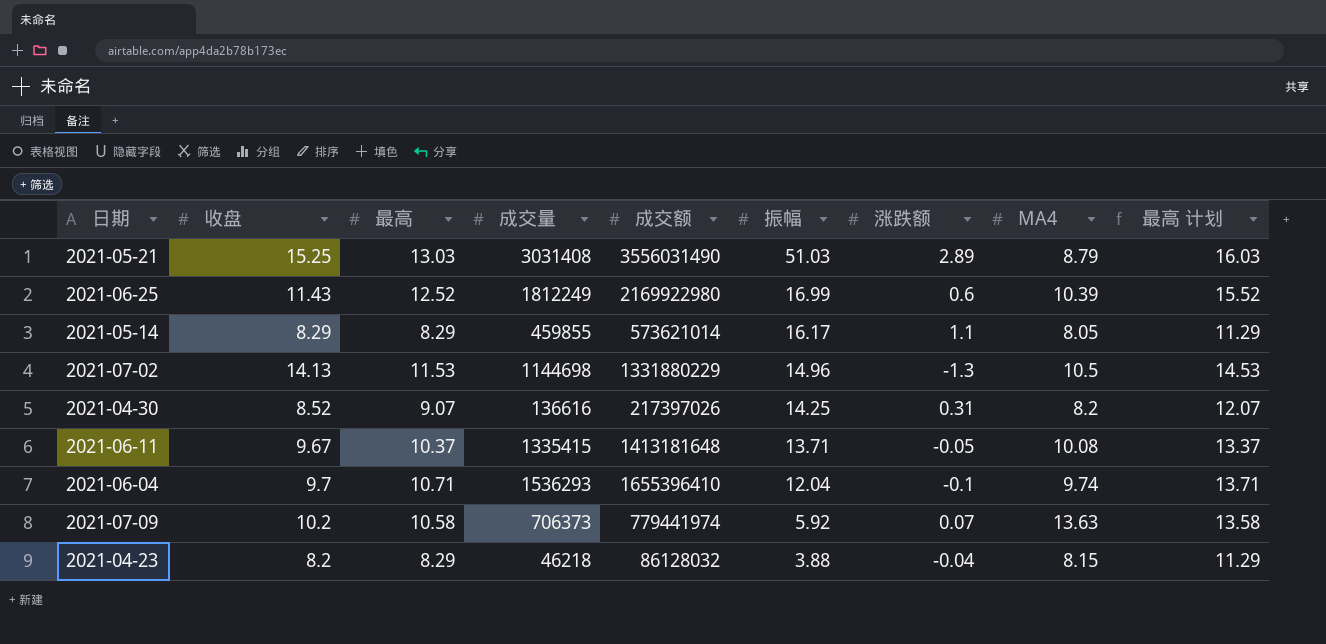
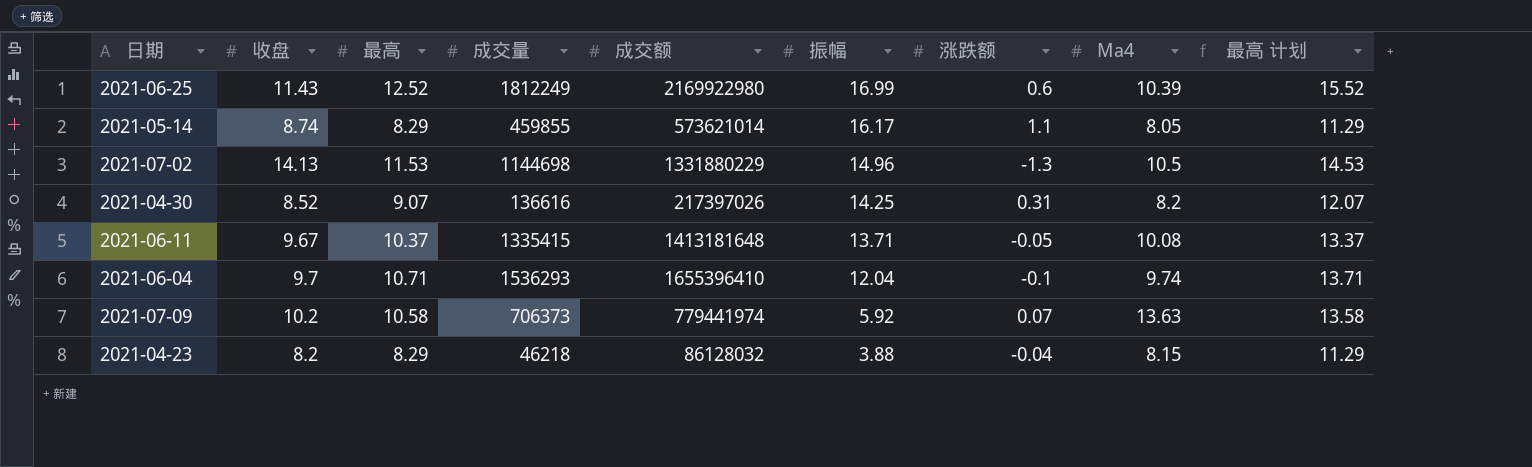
column name: MA4 -> Ma4
row 2021-05-21: 15.25 | 13.03 | 3031408 | 3556031490 | 51.03 | 2.89 | 8.79 | 16.03 -> none
2021-05-14 | 收盘: 8.29 -> 8.74

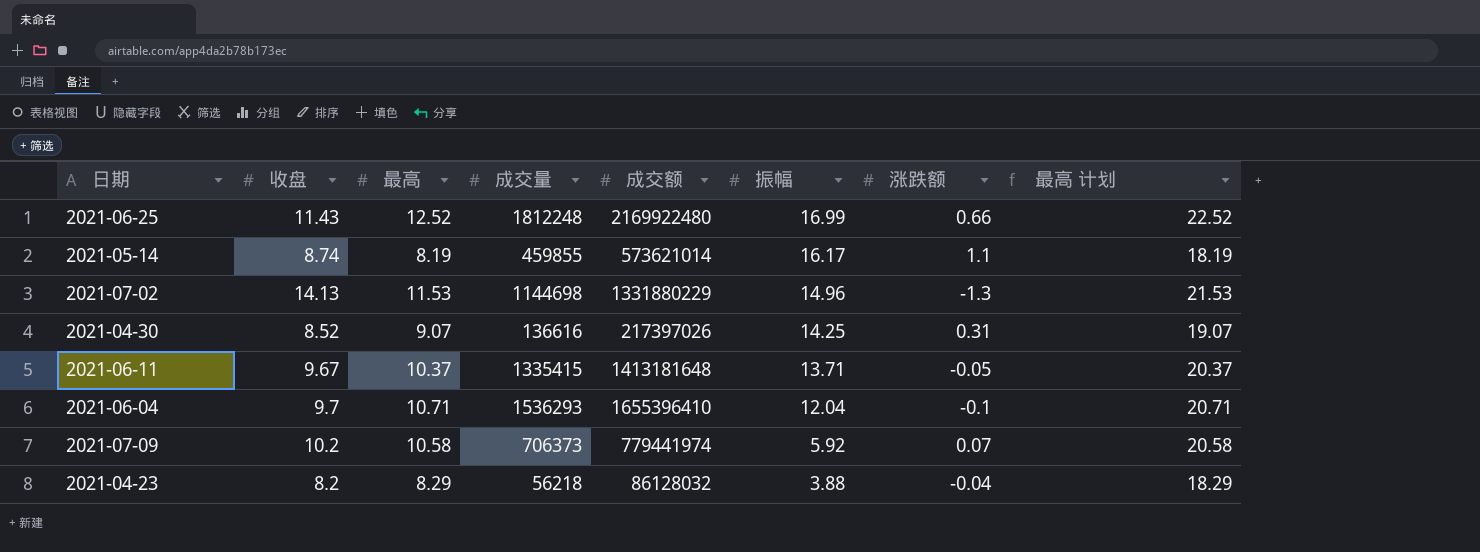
column Ma4 | position: 8 -> none
column 最高 计划 | formula: [最高] + 3 -> [最高] + 10
2021-06-25 | 成交量: 1812249 -> 1812248
2021-06-25 | 成交额: 2169922980 -> 2169922480
2021-06-25 | 涨跌额: 0.6 -> 0.66
2021-05-14 | 最高: 8.29 -> 8.19
2021-04-23 | 成交量: 46218 -> 56218

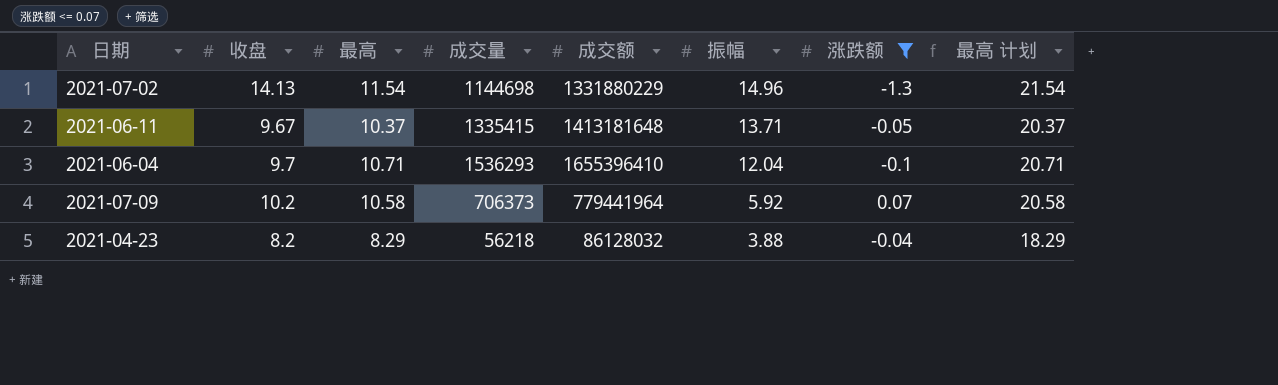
filter: none -> 涨跌额 <= 0.07
2021-07-02 | 最高: 11.53 -> 11.54
2021-07-02 | 最高 计划: 21.53 -> 21.54
2021-07-09 | 成交额: 779441974 -> 779441964

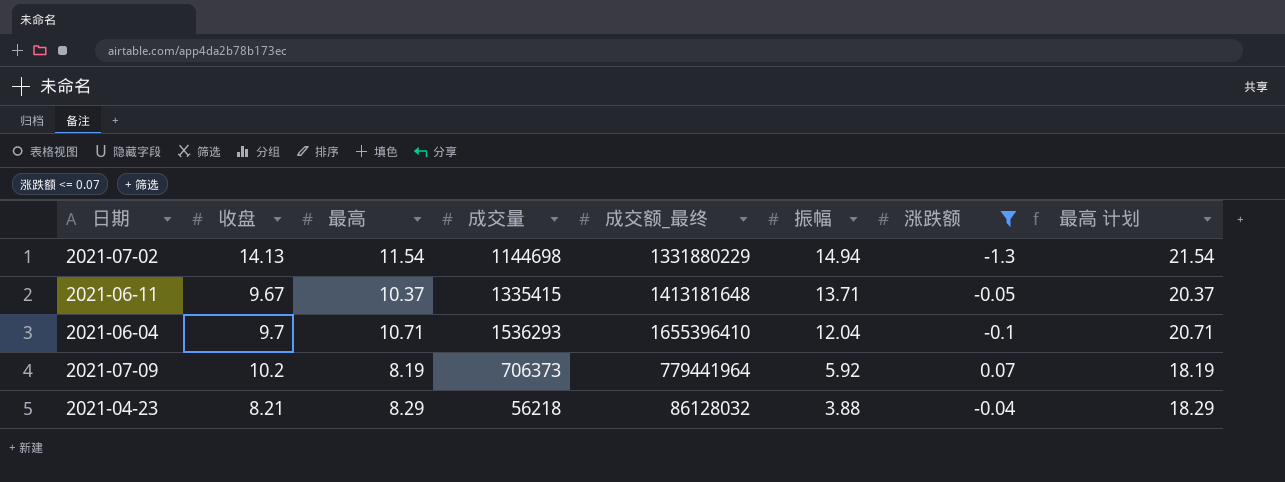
column name: 成交额 -> 成交额_最终
2021-07-02 | 振幅: 14.96 -> 14.94
2021-07-09 | 最高: 10.58 -> 8.19
2021-07-09 | 最高 计划: 20.58 -> 18.19
2021-04-23 | 收盘: 8.2 -> 8.21

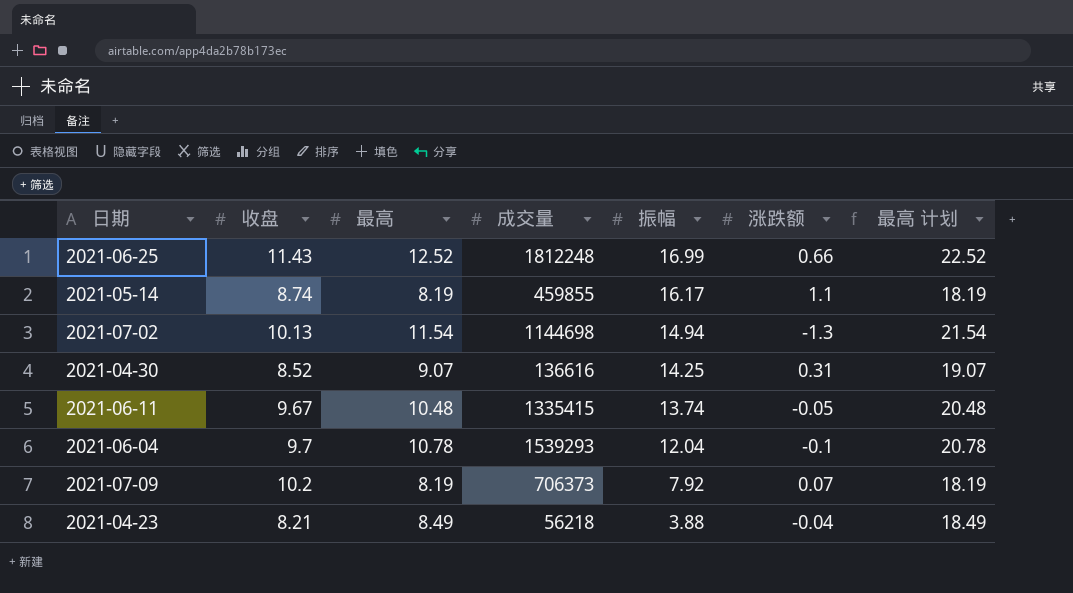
filter: 涨跌额 <= 0.07 -> none
column 成交额_最终 | position: 5 -> none
2021-07-02 | 收盘: 14.13 -> 10.13
2021-06-11 | 最高: 10.37 -> 10.48
2021-06-11 | 振幅: 13.71 -> 13.74
2021-06-11 | 最高 计划: 20.37 -> 20.48
2021-06-04 | 最高: 10.71 -> 10.78
2021-06-04 | 成交量: 1536293 -> 1539293
2021-06-04 | 最高 计划: 20.71 -> 20.78
2021-07-09 | 振幅: 5.92 -> 7.92
2021-04-23 | 最高: 8.29 -> 8.49
2021-04-23 | 最高 计划: 18.29 -> 18.49

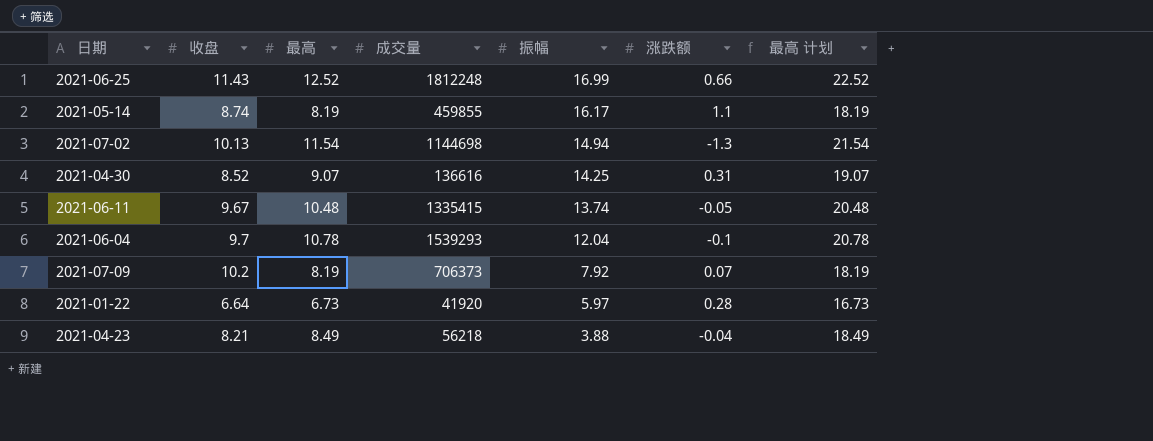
row 2021-01-22: none -> 6.64 | 6.73 | 41920 | 5.97 | 0.28 | 16.73

